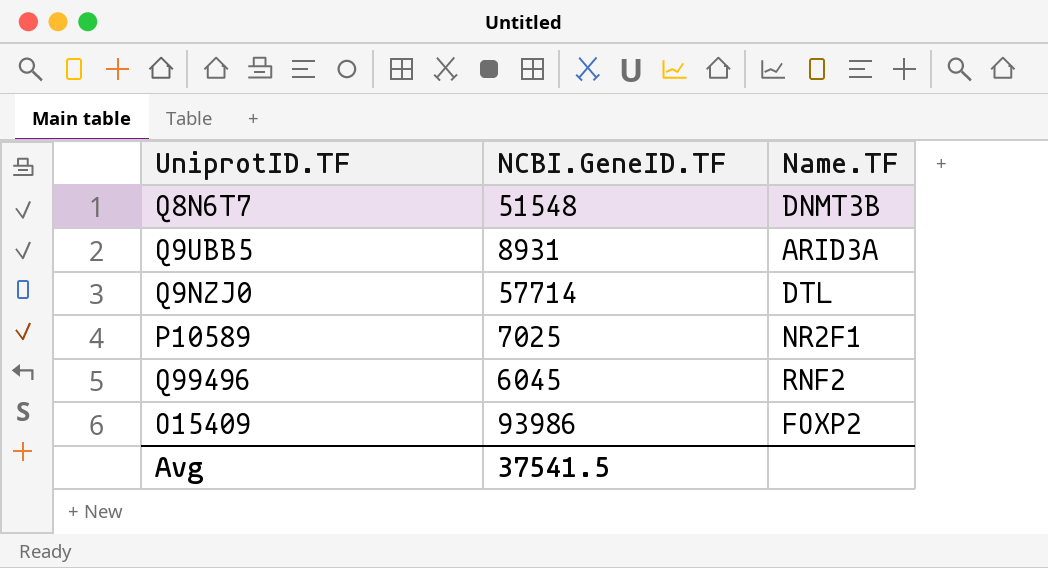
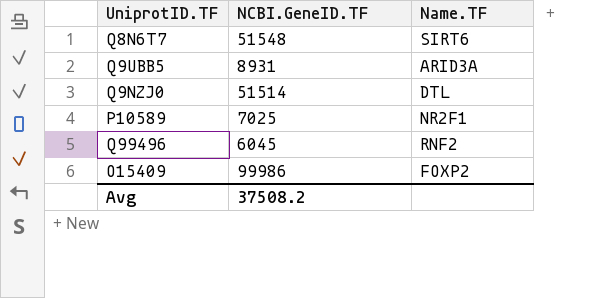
Q8N6T7 | Name.TF: DNMT3B -> SIRT6
Q9NZJ0 | NCBI.GeneID.TF: 57714 -> 51514
O15409 | NCBI.GeneID.TF: 93986 -> 99986
Avg | NCBI.GeneID.TF: 37541.5 -> 37508.2

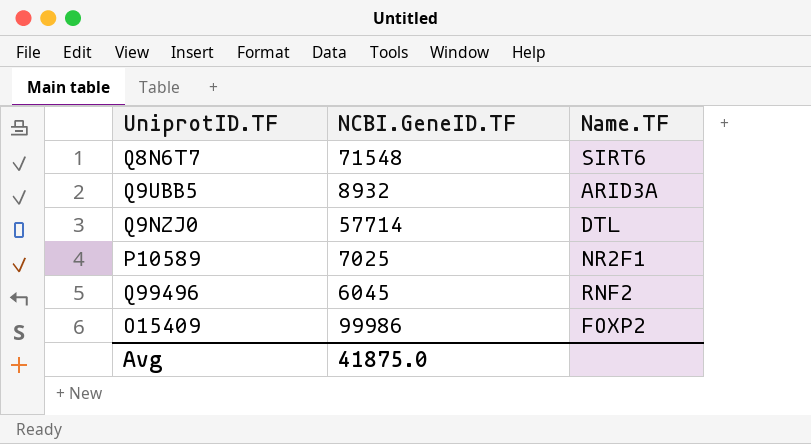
Q8N6T7 | NCBI.GeneID.TF: 51548 -> 71548
Q9UBB5 | NCBI.GeneID.TF: 8931 -> 8932
Q9NZJ0 | NCBI.GeneID.TF: 51514 -> 57714
Avg | NCBI.GeneID.TF: 37508.2 -> 41875.0

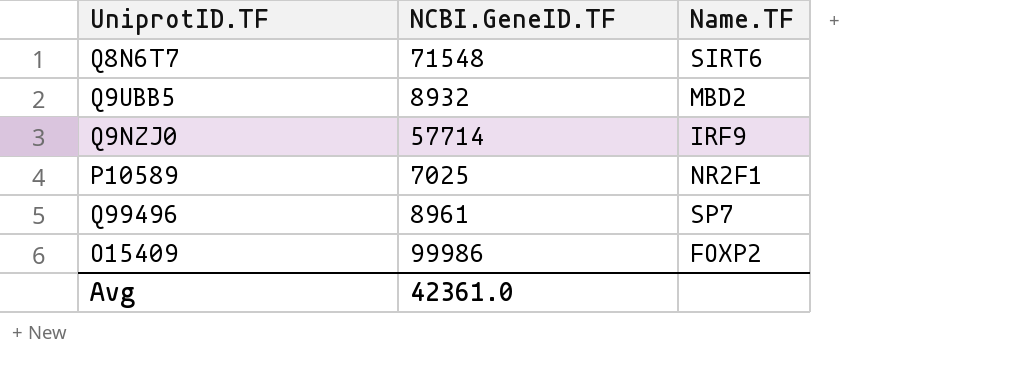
Q9UBB5 | Name.TF: ARID3A -> MBD2
Q9NZJ0 | Name.TF: DTL -> IRF9
Q99496 | NCBI.GeneID.TF: 6045 -> 8961
Q99496 | Name.TF: RNF2 -> SP7
Avg | NCBI.GeneID.TF: 41875.0 -> 42361.0

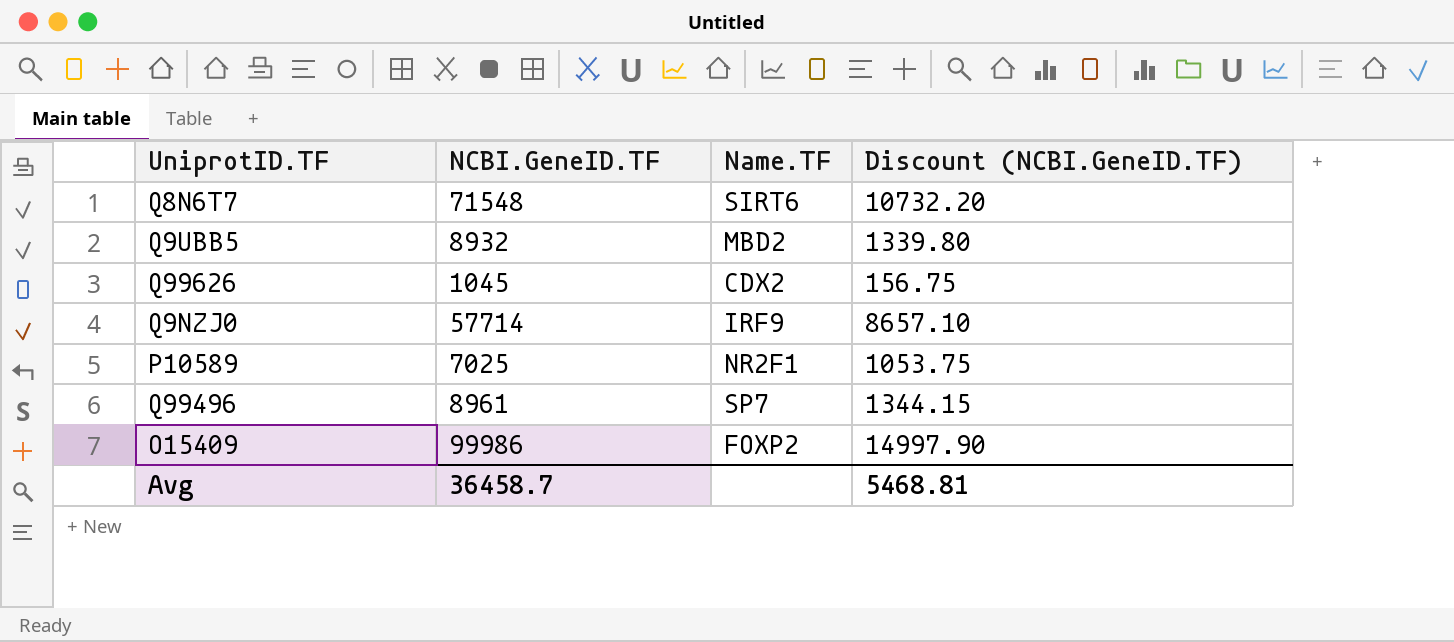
column Discount (NCBI.GeneID.TF) | formula: none -> [NCBI.GeneID.TF] * 0.15
row Q99626: none -> 1045 | CDX2 | 156.75
Avg | NCBI.GeneID.TF: 42361.0 -> 36458.7

